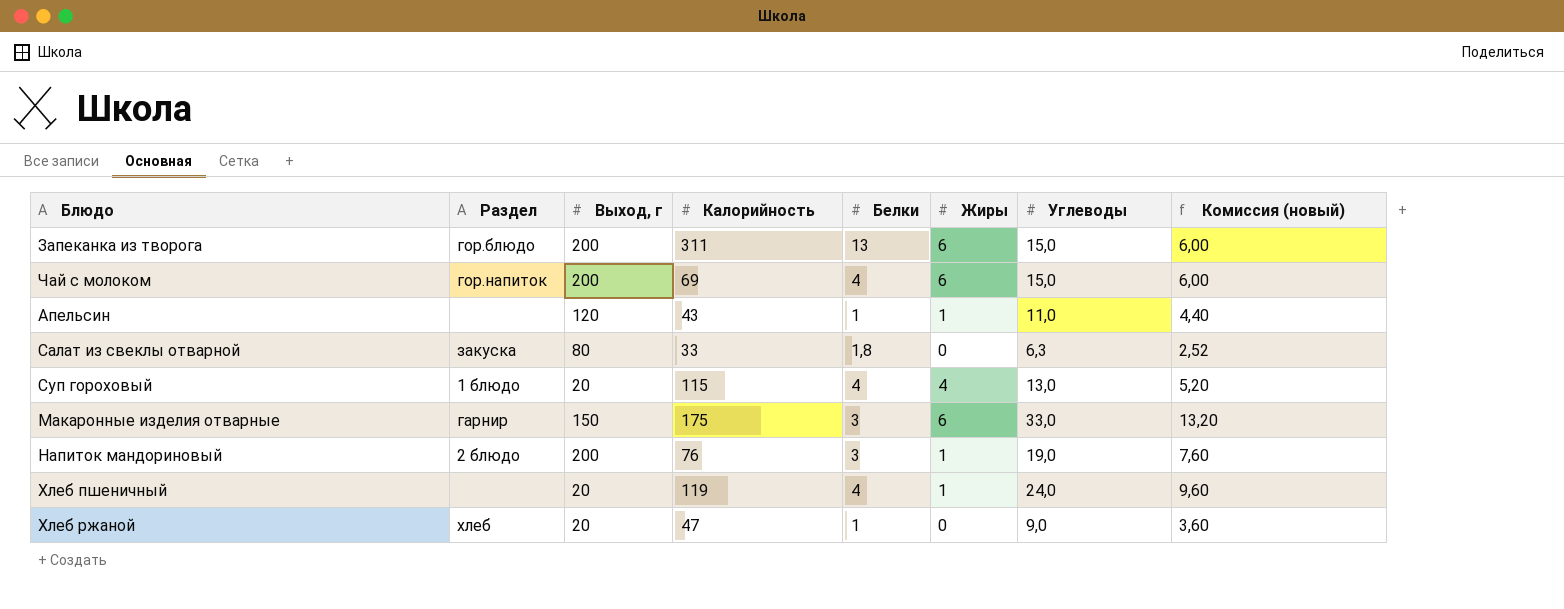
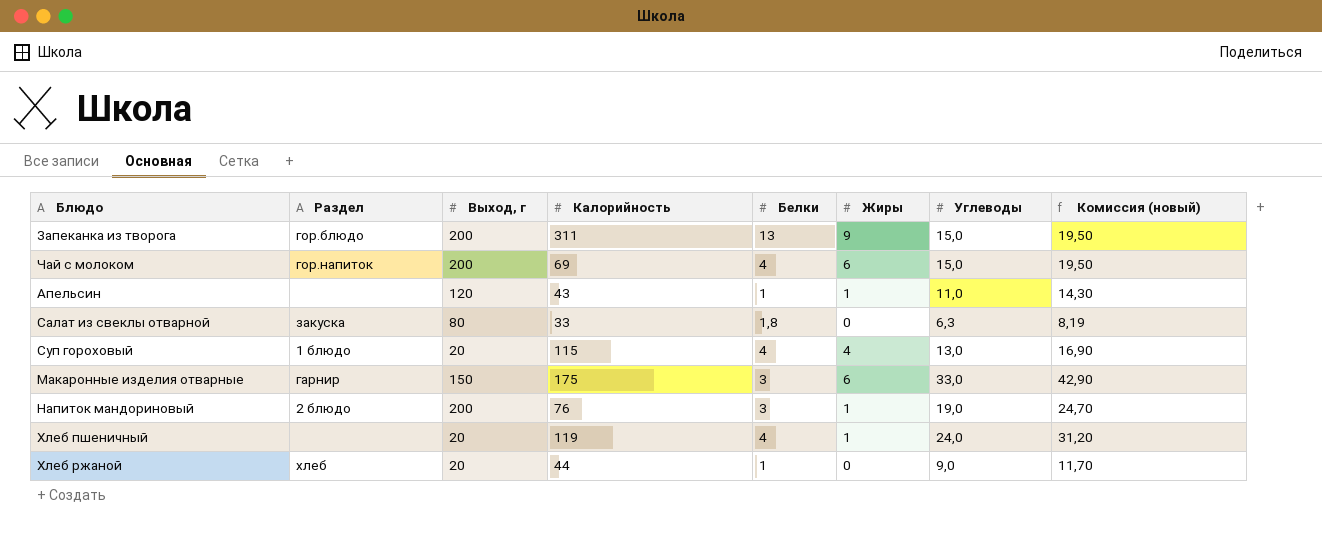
column Комиссия (новый) | formula: [Углеводы] * 0,4 -> [Углеводы] * 1,3
Запеканка из творога | Жиры: 6 -> 9
Хлеб ржаной | Калорийность: 47 -> 44

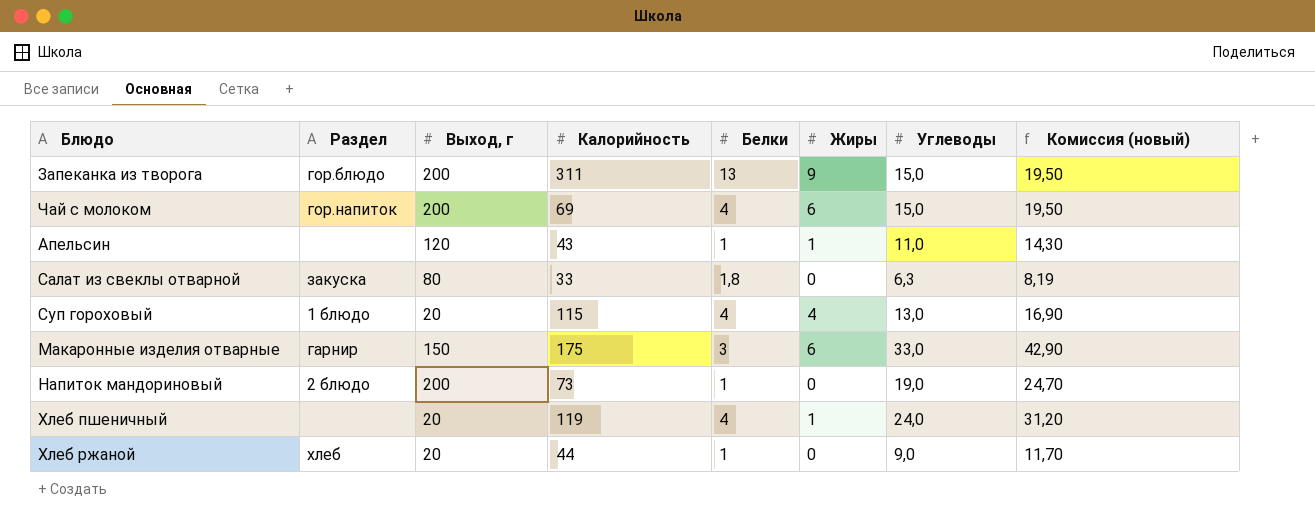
Напиток мандориновый | Калорийность: 76 -> 73
Напиток мандориновый | Белки: 3 -> 1
Напиток мандориновый | Жиры: 1 -> 0

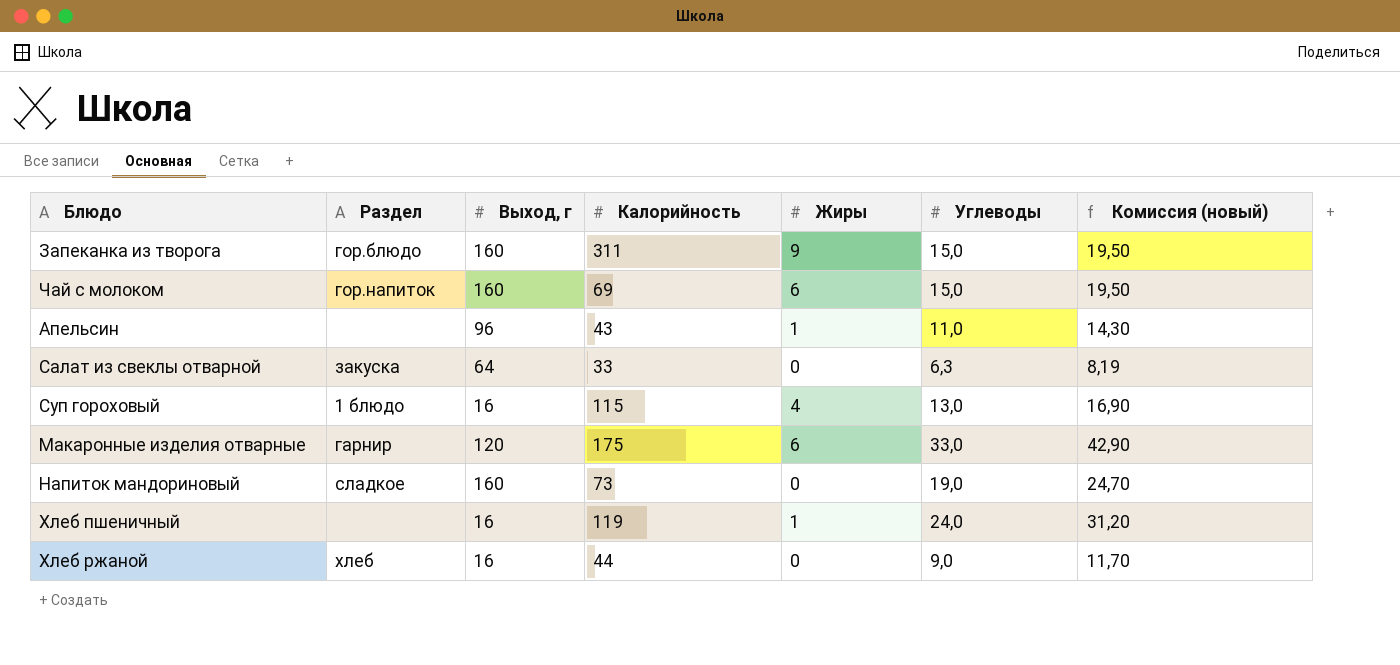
column Белки | position: 5 -> none
Запеканка из творога | Выход, г: 200 -> 160
Чай с молоком | Выход, г: 200 -> 160
Апельсин | Выход, г: 120 -> 96
Салат из свеклы отварной | Выход, г: 80 -> 64
Суп гороховый | Выход, г: 20 -> 16
Макаронные изделия отварные | Выход, г: 150 -> 120
Напиток мандориновый | Раздел: 2 блюдо -> сладкое
Напиток мандориновый | Выход, г: 200 -> 160
Хлеб пшеничный | Выход, г: 20 -> 16
Хлеб ржаной | Выход, г: 20 -> 16

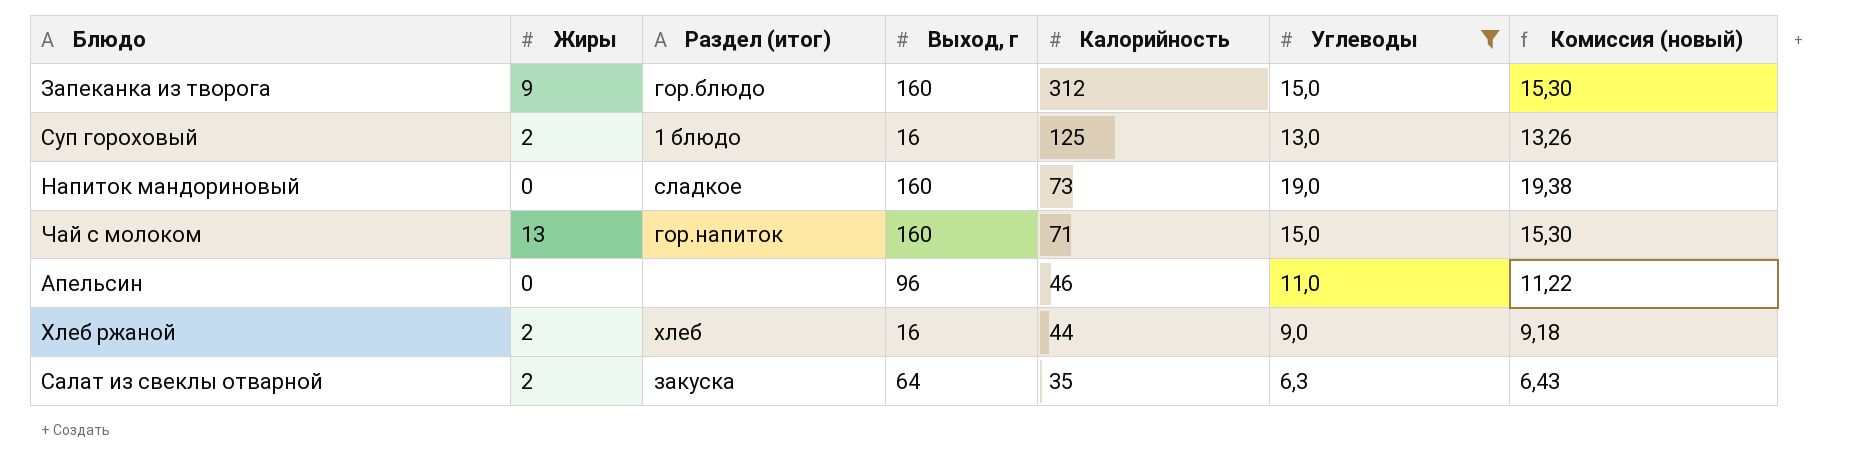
filter: none -> Углеводы <= 19,0
row order: none -> Калорийность descending
column Жиры | position: 5 -> 2
column name: Раздел -> Раздел (итог)
column Комиссия (новый) | formula: [Углеводы] * 1,3 -> [Углеводы] * 1,02
Запеканка из творога | Калорийность: 311 -> 312
Суп гороховый | Жиры: 4 -> 2
Суп гороховый | Калорийность: 115 -> 125
Чай с молоком | Жиры: 6 -> 13
Чай с молоком | Калорийность: 69 -> 71
Апельсин | Жиры: 1 -> 0
Апельсин | Калорийность: 43 -> 46
Хлеб ржаной | Жиры: 0 -> 2
Салат из свеклы отварной | Жиры: 0 -> 2
Салат из свеклы отварной | Калорийность: 33 -> 35

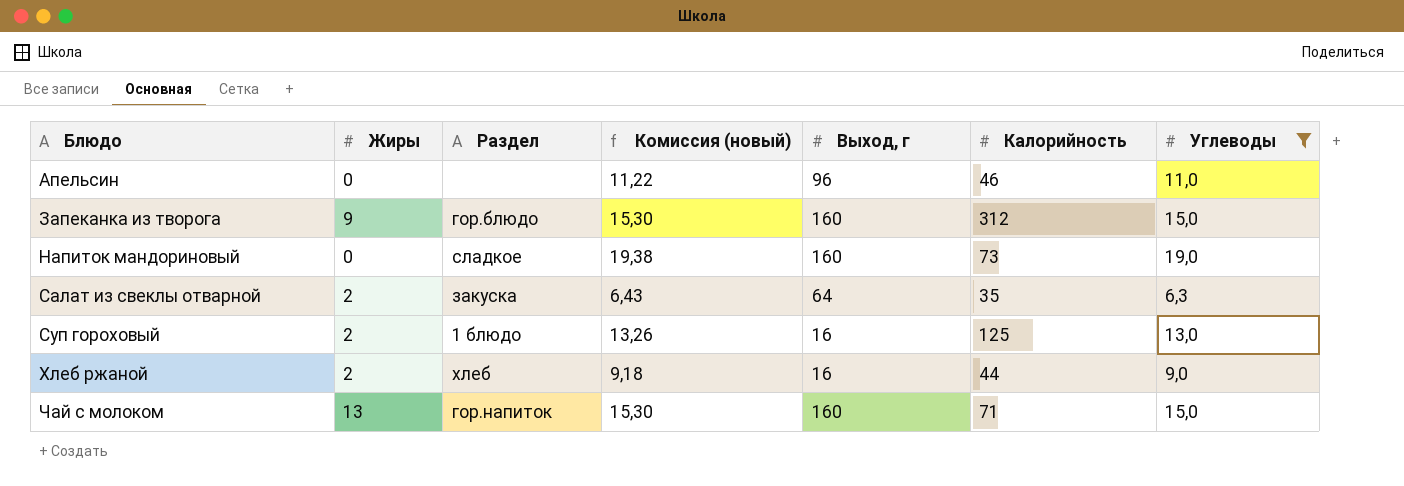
row order: Калорийность descending -> Блюдо ascending
column name: Раздел (итог) -> Раздел
column Комиссия (новый) | position: 7 -> 4

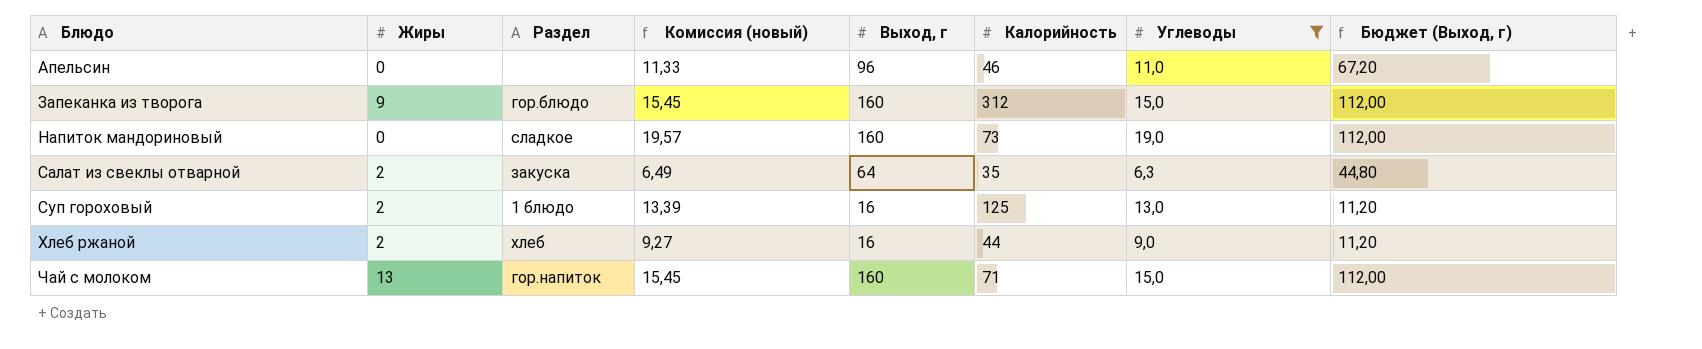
column Комиссия (новый) | formula: [Углеводы] * 1,02 -> [Углеводы] * 1,03
column Бюджет (Выход, г) | formula: none -> [Выход, г] * 0,7

